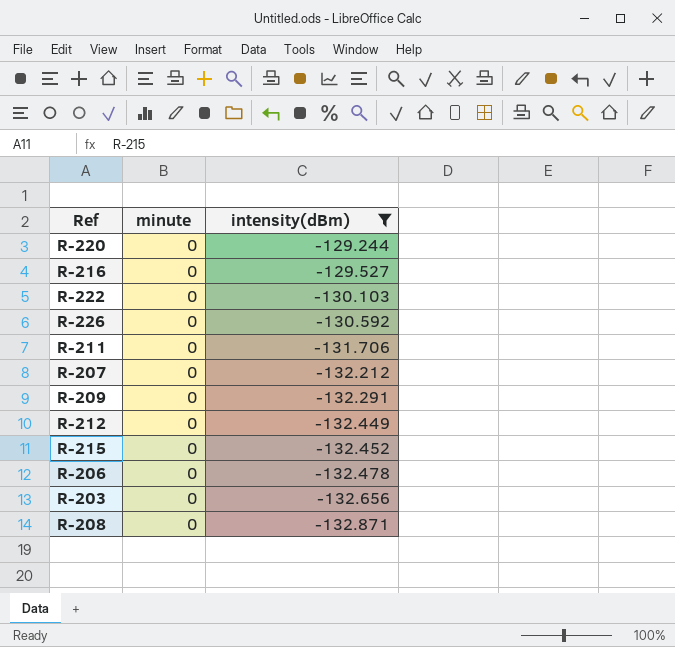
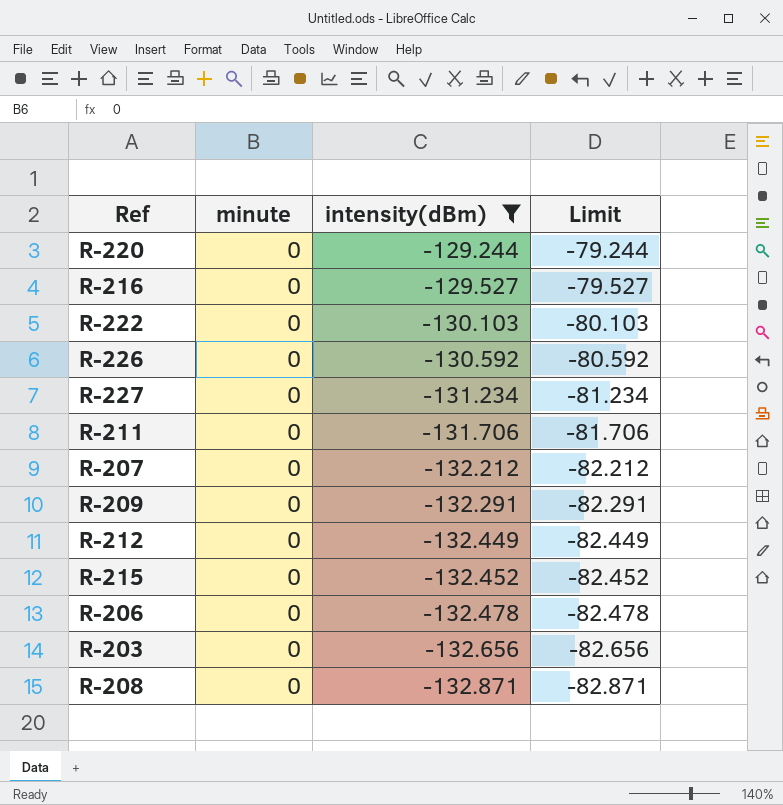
column Limit | formula: none -> [intensity(dBm)] + 50
row R-227: none -> 0 | -131.234 | -81.234

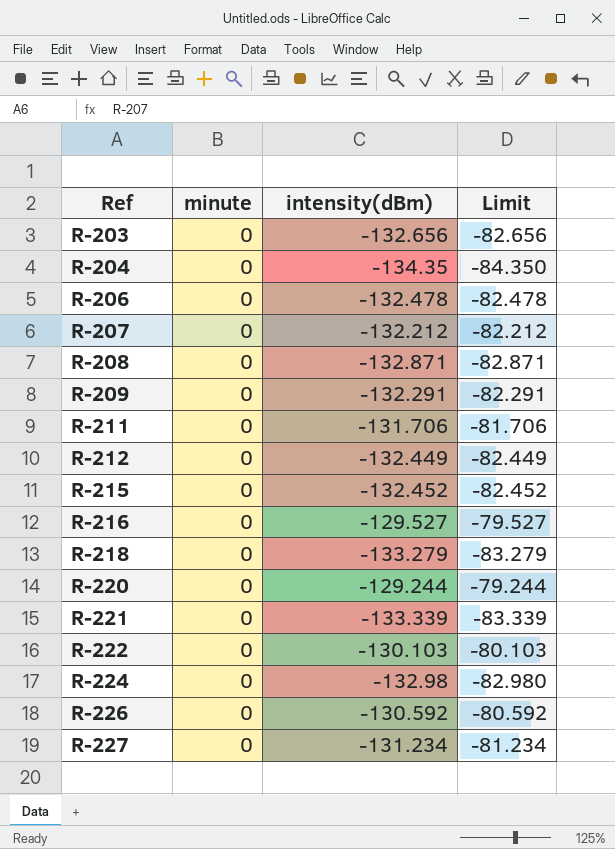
filter: intensity(dBm) >= -132.871 -> none
row order: intensity(dBm) descending -> Ref ascending

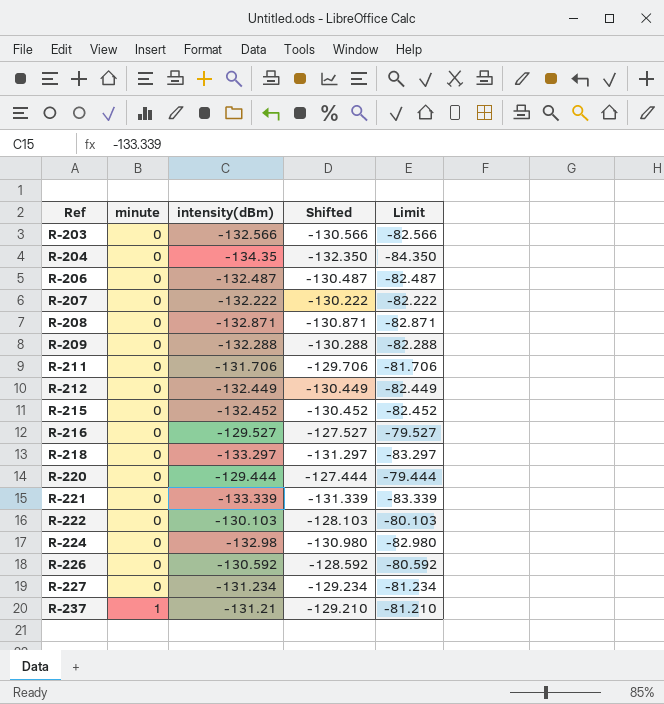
column Shifted | formula: none -> [intensity(dBm)] + 2
R-203 | intensity(dBm): -132.656 -> -132.566
R-203 | Limit: -82.656 -> -82.566
R-206 | intensity(dBm): -132.478 -> -132.487
R-206 | Limit: -82.478 -> -82.487
R-207 | intensity(dBm): -132.212 -> -132.222
R-207 | Limit: -82.212 -> -82.222
R-209 | intensity(dBm): -132.291 -> -132.288
R-209 | Limit: -82.291 -> -82.288
R-218 | intensity(dBm): -133.279 -> -133.297
R-218 | Limit: -83.279 -> -83.297
R-220 | intensity(dBm): -129.244 -> -129.444
R-220 | Limit: -79.244 -> -79.444
row R-237: none -> 1 | -131.21 | -129.210 | -81.210

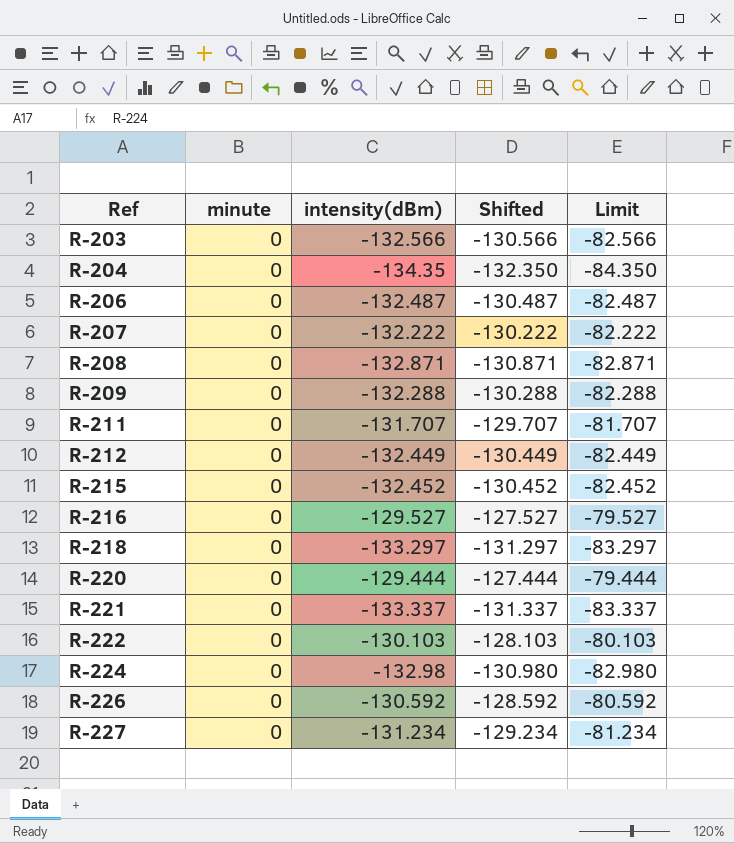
row R-237: 1 | -131.21 | -129.210 | -81.210 -> none
R-211 | intensity(dBm): -131.706 -> -131.707
R-211 | Shifted: -129.706 -> -129.707
R-211 | Limit: -81.706 -> -81.707
R-221 | intensity(dBm): -133.339 -> -133.337
R-221 | Shifted: -131.339 -> -131.337
R-221 | Limit: -83.339 -> -83.337

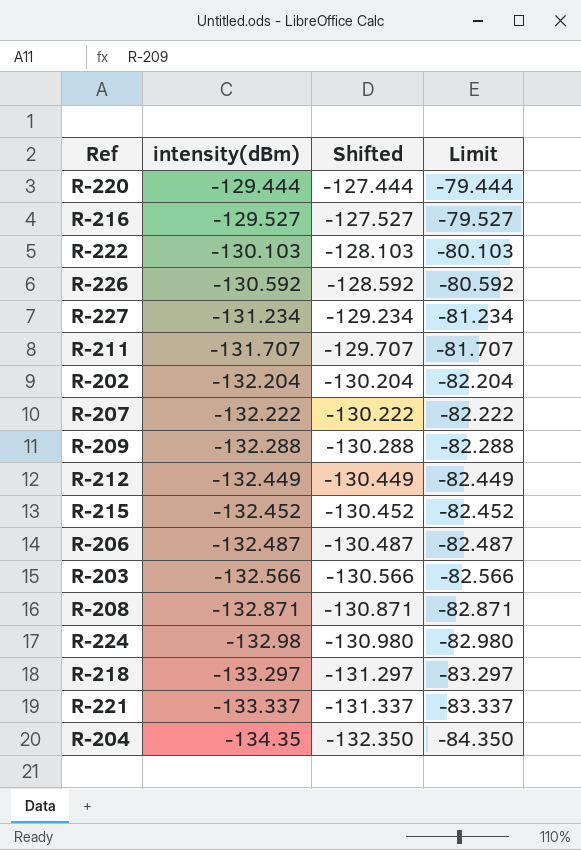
row order: Ref ascending -> intensity(dBm) descending
column minute | position: 2 -> none
row R-202: none -> -132.204 | -130.204 | -82.204

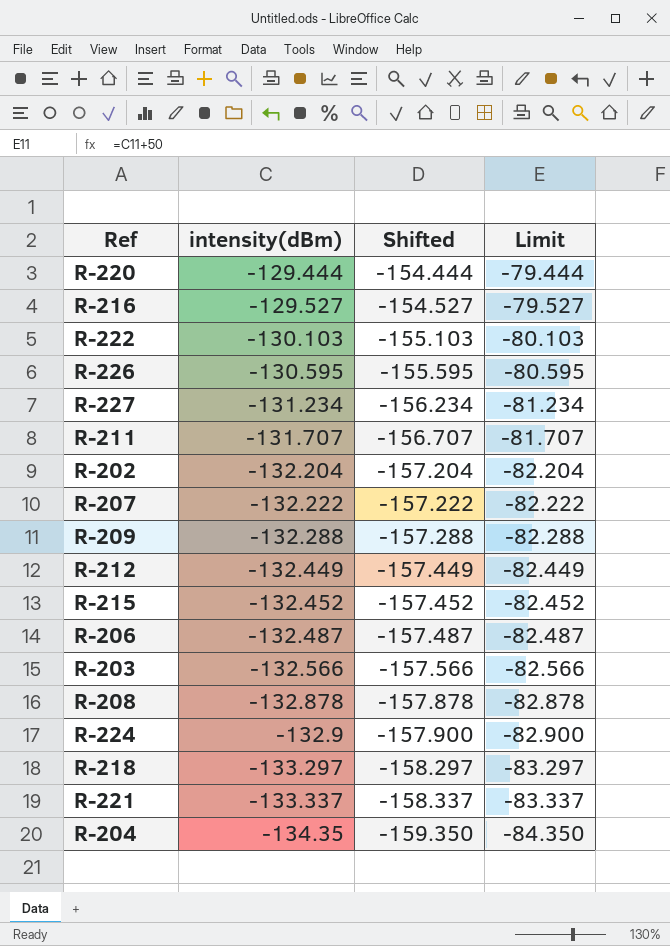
column Shifted | formula: [intensity(dBm)] + 2 -> [intensity(dBm)] - 25
R-226 | intensity(dBm): -130.592 -> -130.595
R-226 | Limit: -80.592 -> -80.595
R-208 | intensity(dBm): -132.871 -> -132.878
R-208 | Limit: -82.871 -> -82.878
R-224 | intensity(dBm): -132.98 -> -132.9
R-224 | Limit: -82.980 -> -82.900

